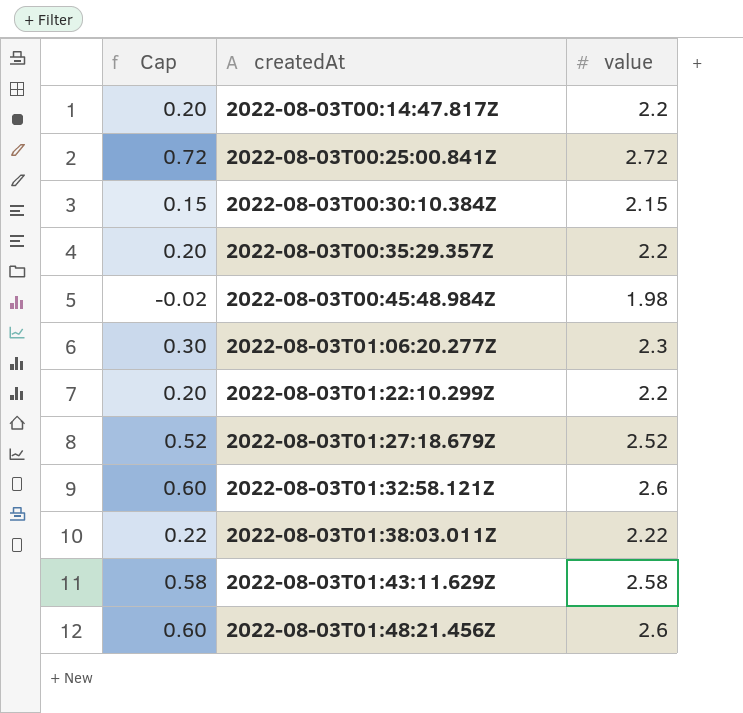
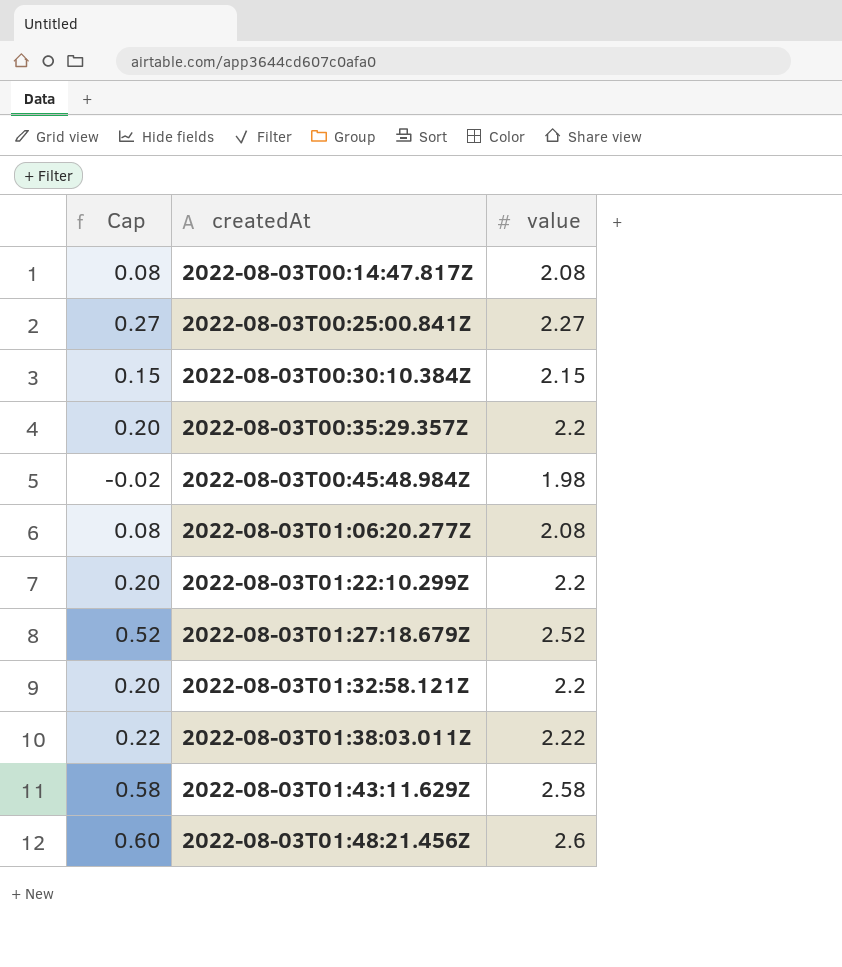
2022-08-03T00:14:47.817Z | Cap: 0.20 -> 0.08
2022-08-03T00:14:47.817Z | value: 2.2 -> 2.08
2022-08-03T00:25:00.841Z | Cap: 0.72 -> 0.27
2022-08-03T00:25:00.841Z | value: 2.72 -> 2.27
2022-08-03T01:06:20.277Z | Cap: 0.30 -> 0.08
2022-08-03T01:06:20.277Z | value: 2.3 -> 2.08
2022-08-03T01:32:58.121Z | Cap: 0.60 -> 0.20
2022-08-03T01:32:58.121Z | value: 2.6 -> 2.2

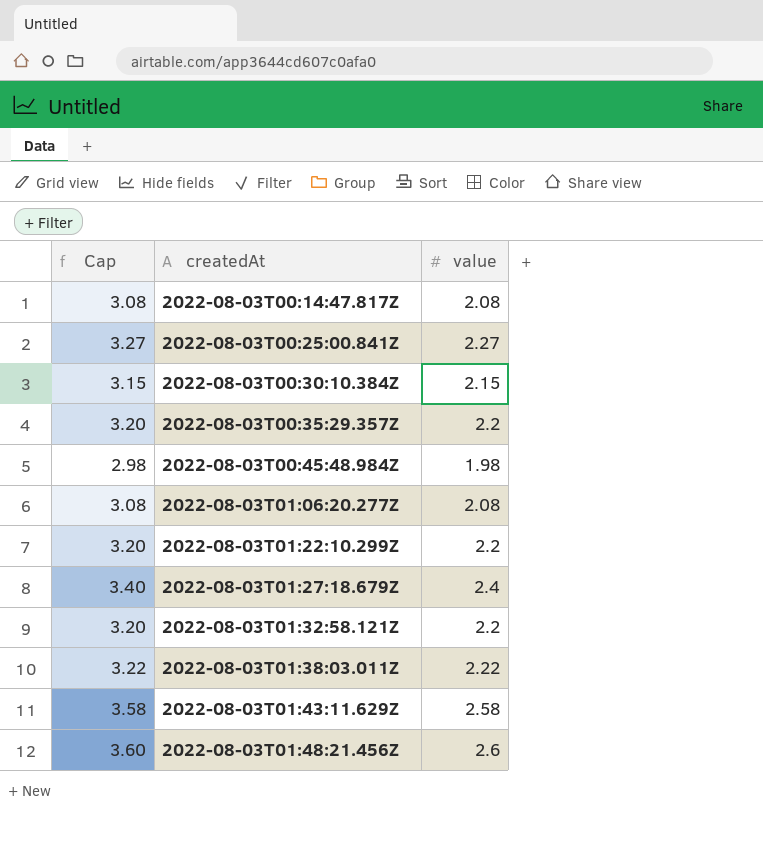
column Cap | formula: [value] - 2 -> [value] + 1
2022-08-03T01:27:18.679Z | value: 2.52 -> 2.4

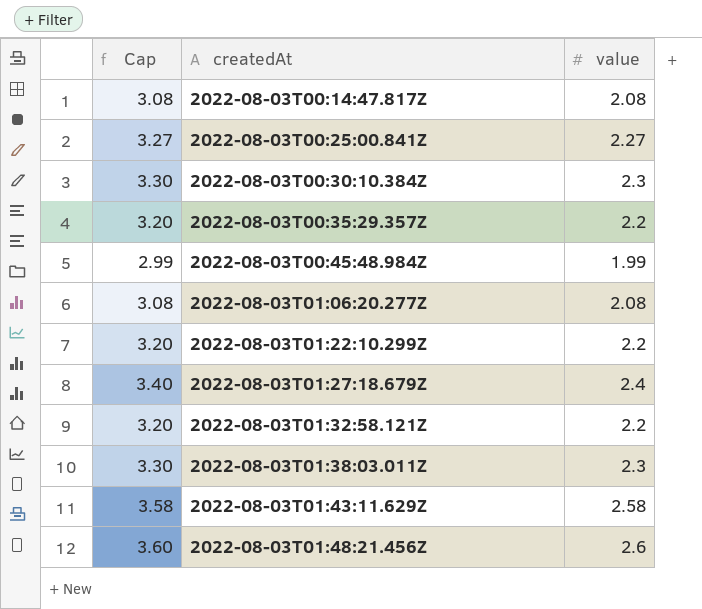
2022-08-03T00:30:10.384Z | Cap: 3.15 -> 3.30
2022-08-03T00:30:10.384Z | value: 2.15 -> 2.3
2022-08-03T00:45:48.984Z | Cap: 2.98 -> 2.99
2022-08-03T00:45:48.984Z | value: 1.98 -> 1.99
2022-08-03T01:38:03.011Z | Cap: 3.22 -> 3.30
2022-08-03T01:38:03.011Z | value: 2.22 -> 2.3

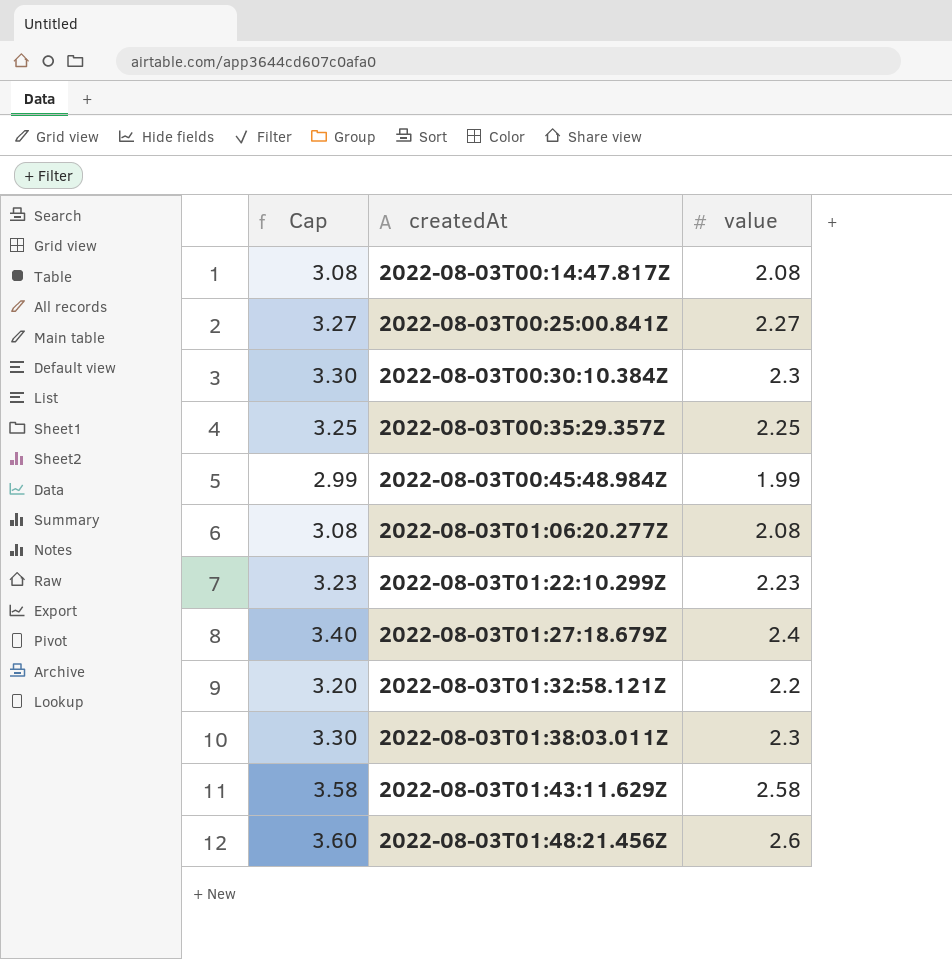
2022-08-03T00:35:29.357Z | Cap: 3.20 -> 3.25
2022-08-03T00:35:29.357Z | value: 2.2 -> 2.25
2022-08-03T01:22:10.299Z | Cap: 3.20 -> 3.23
2022-08-03T01:22:10.299Z | value: 2.2 -> 2.23

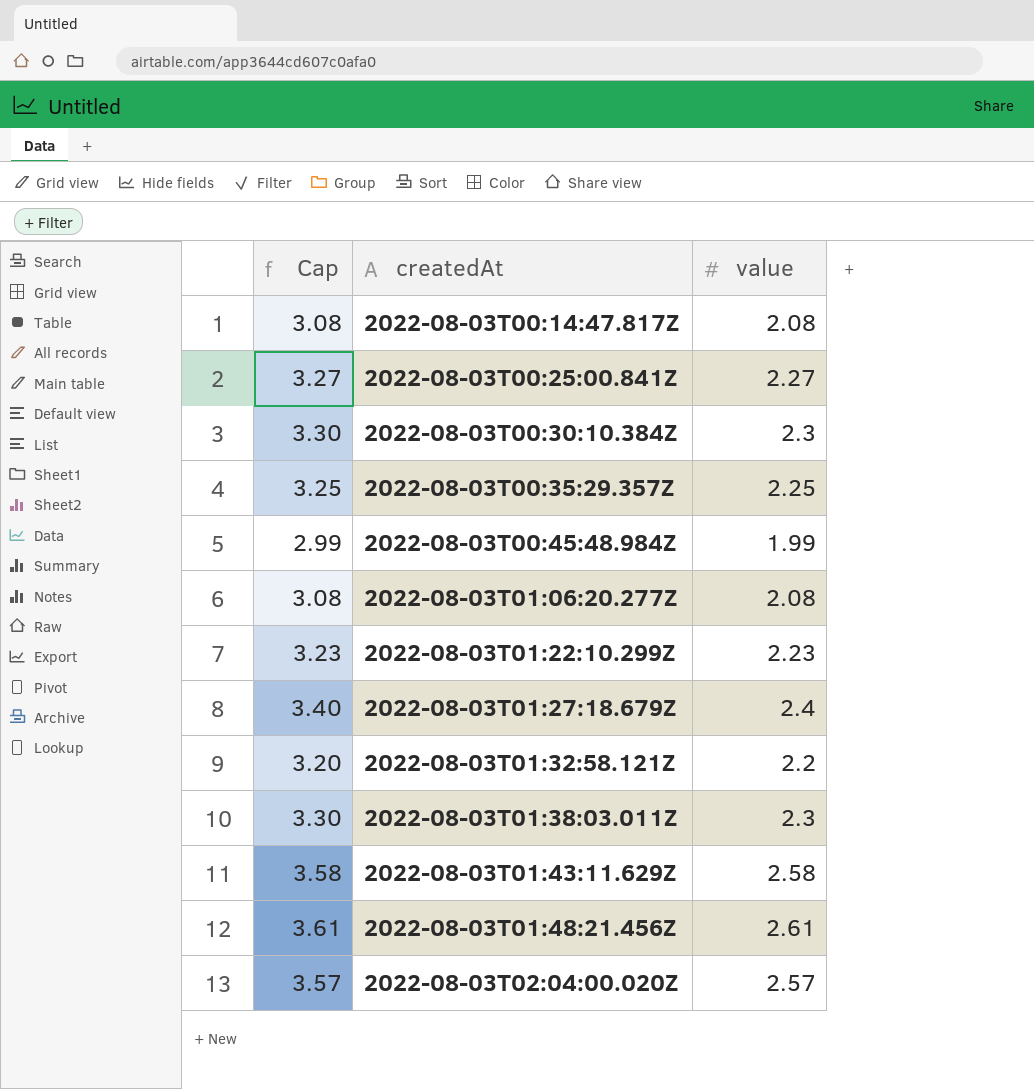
2022-08-03T01:48:21.456Z | Cap: 3.60 -> 3.61
2022-08-03T01:48:21.456Z | value: 2.6 -> 2.61
row 2022-08-03T02:04:00.020Z: none -> 3.57 | 2.57

